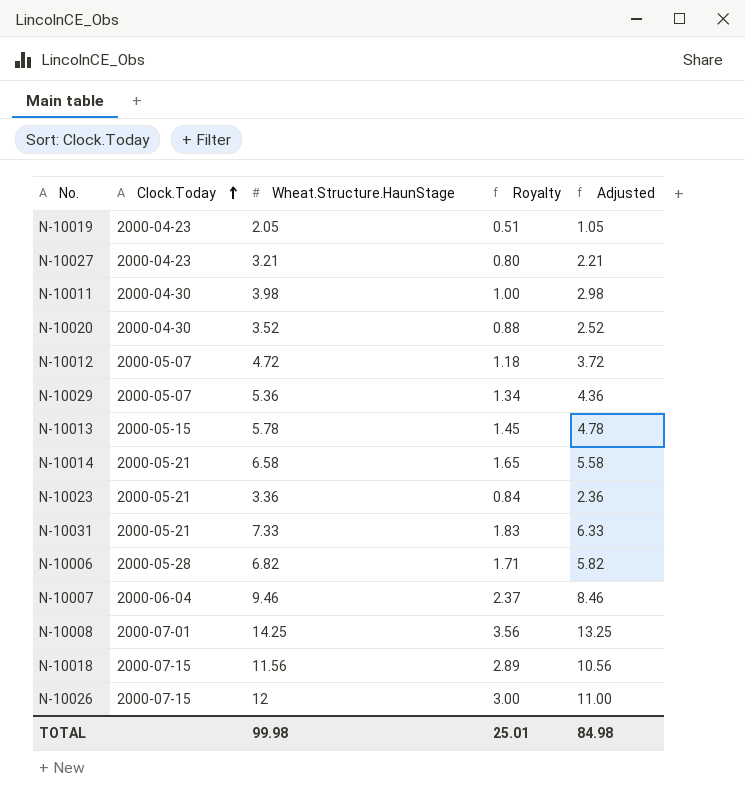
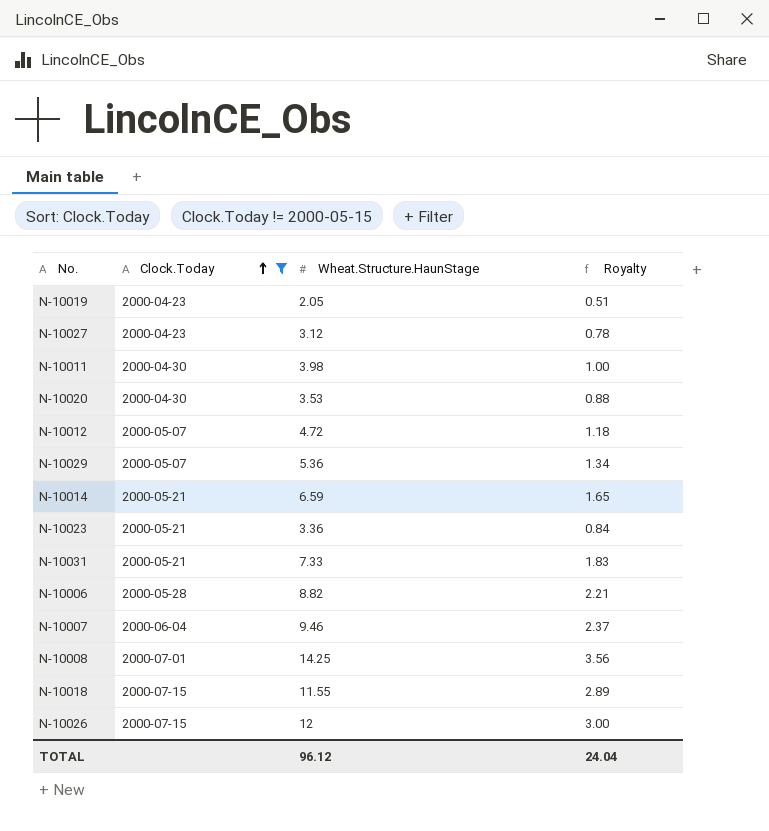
filter: none -> Clock.Today != 2000-05-15
column Adjusted | formula: [Wheat.Structure.HaunStage] - 1 -> none
N-10027 | Wheat.Structure.HaunStage: 3.21 -> 3.12
N-10027 | Royalty: 0.80 -> 0.78
N-10020 | Wheat.Structure.HaunStage: 3.52 -> 3.53
N-10014 | Wheat.Structure.HaunStage: 6.58 -> 6.59
N-10006 | Wheat.Structure.HaunStage: 6.82 -> 8.82
N-10006 | Royalty: 1.71 -> 2.21
N-10018 | Wheat.Structure.HaunStage: 11.56 -> 11.55
TOTAL | Wheat.Structure.HaunStage: 99.98 -> 96.12
TOTAL | Royalty: 25.01 -> 24.04

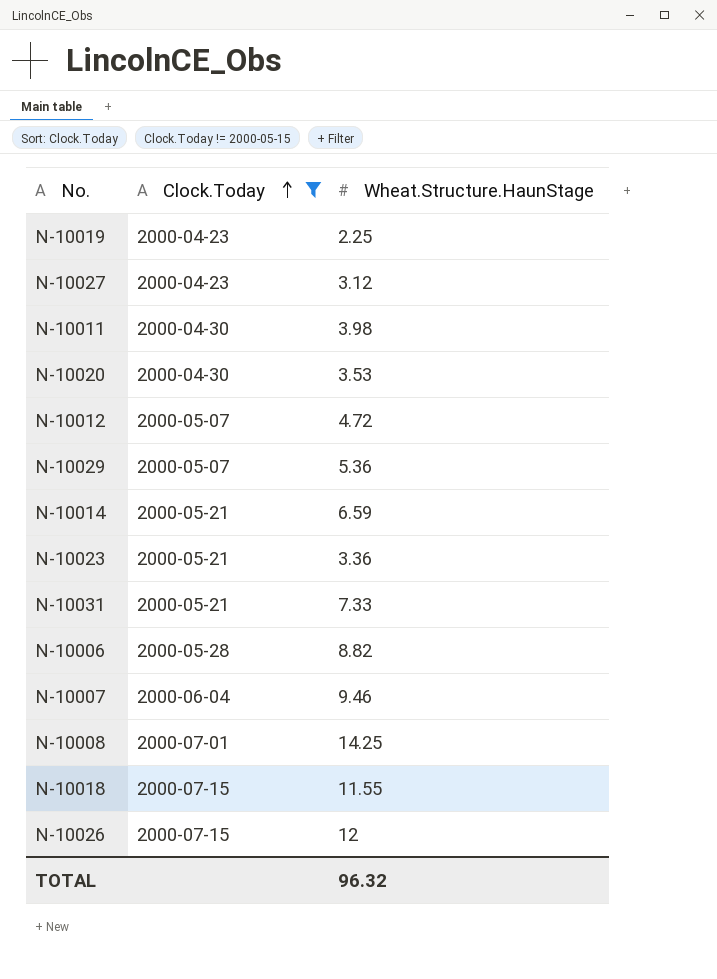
column Royalty | formula: [Wheat.Structure.HaunStage] * 0.25 -> none
N-10019 | Wheat.Structure.HaunStage: 2.05 -> 2.25
TOTAL | Wheat.Structure.HaunStage: 96.12 -> 96.32

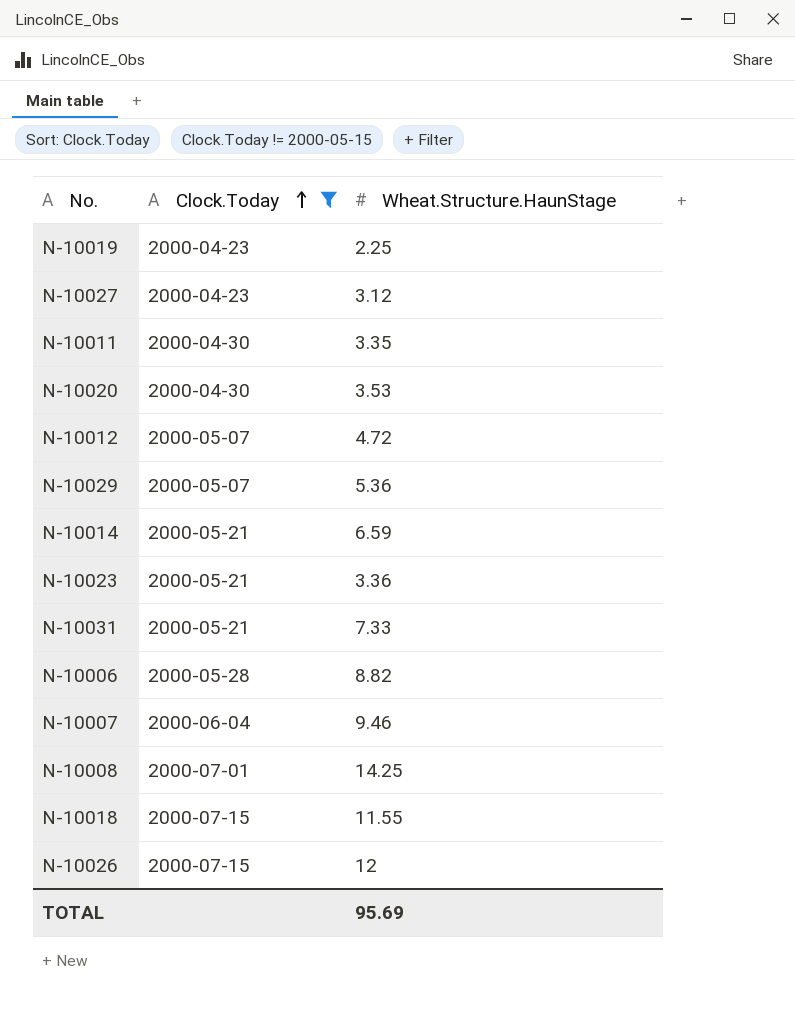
N-10011 | Wheat.Structure.HaunStage: 3.98 -> 3.35
TOTAL | Wheat.Structure.HaunStage: 96.32 -> 95.69

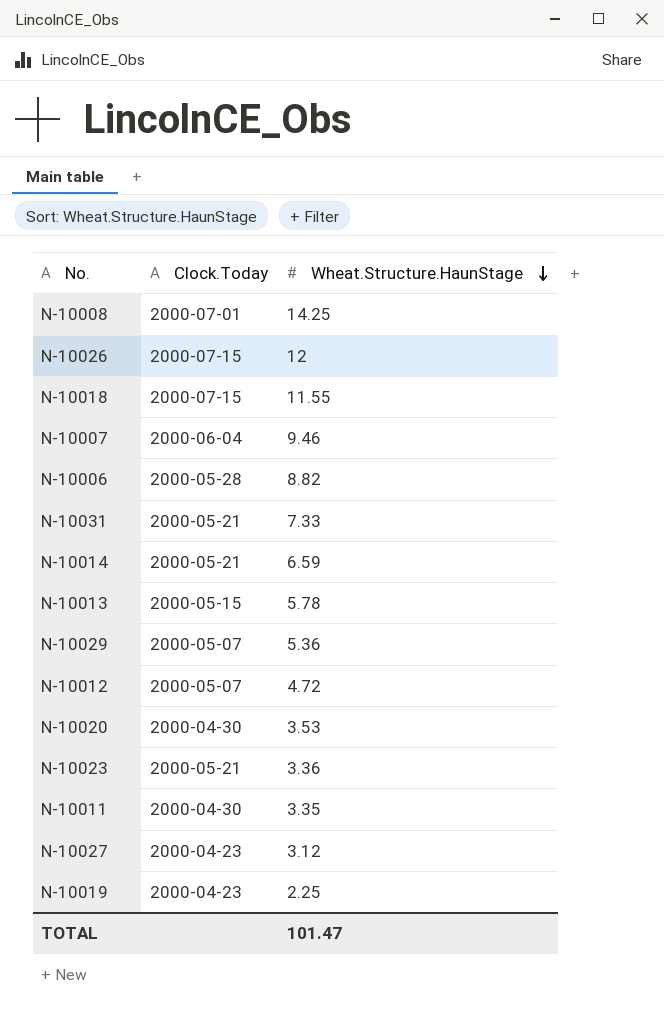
filter: Clock.Today != 2000-05-15 -> none
row order: Clock.Today ascending -> Wheat.Structure.HaunStage descending
TOTAL | Wheat.Structure.HaunStage: 95.69 -> 101.47

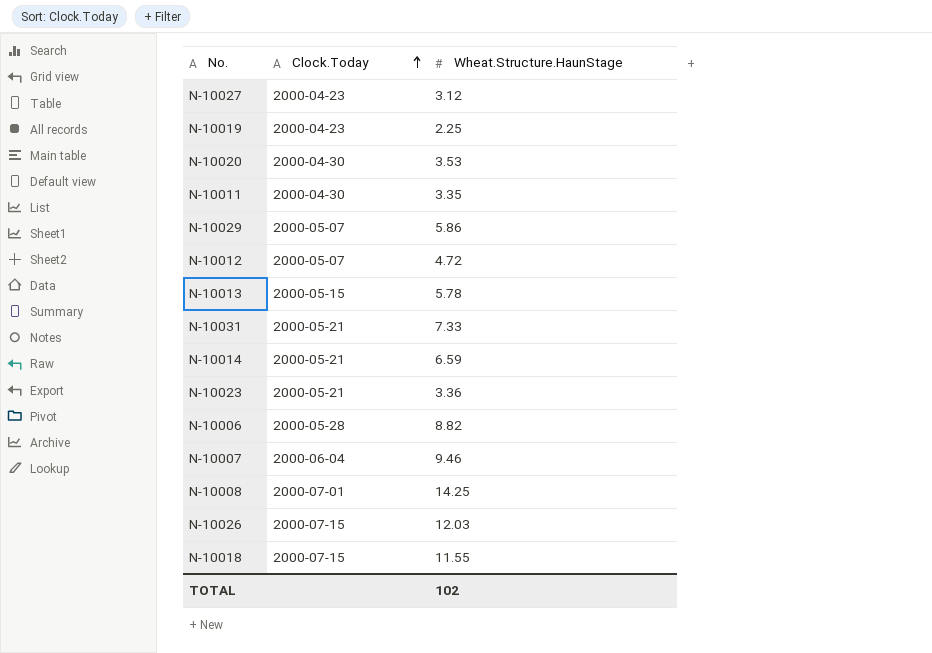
row order: Wheat.Structure.HaunStage descending -> Clock.Today ascending
N-10029 | Wheat.Structure.HaunStage: 5.36 -> 5.86
N-10026 | Wheat.Structure.HaunStage: 12 -> 12.03
TOTAL | Wheat.Structure.HaunStage: 101.47 -> 102

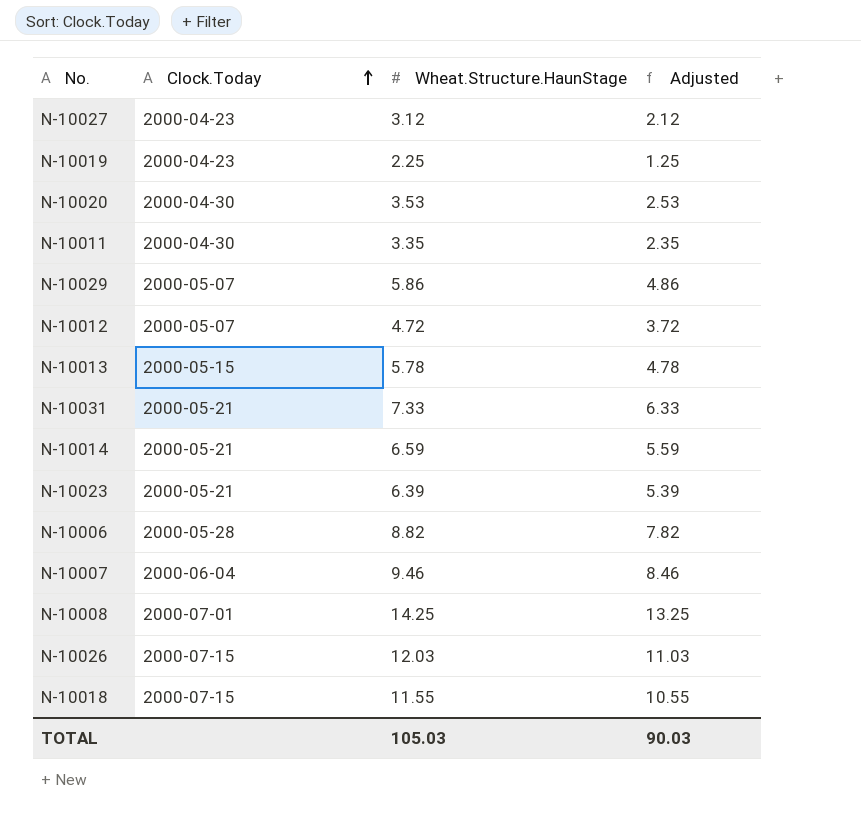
column Adjusted | formula: none -> [Wheat.Structure.HaunStage] - 1
N-10023 | Wheat.Structure.HaunStage: 3.36 -> 6.39
TOTAL | Wheat.Structure.HaunStage: 102 -> 105.03

